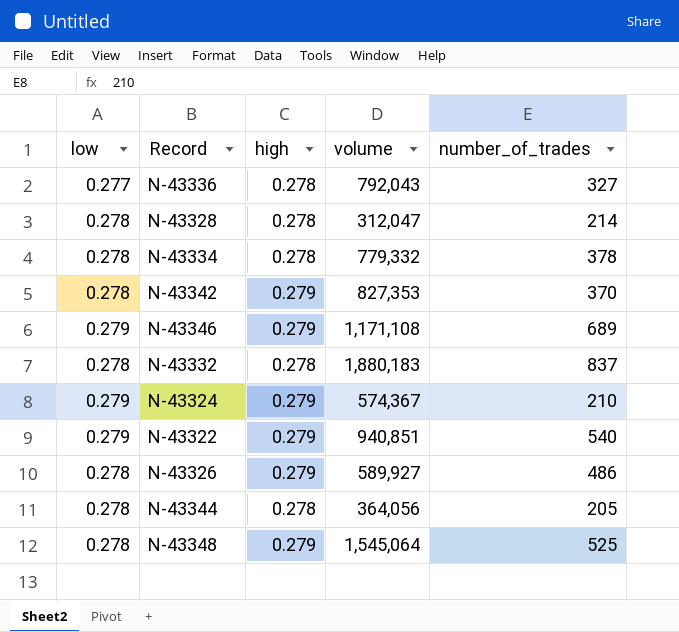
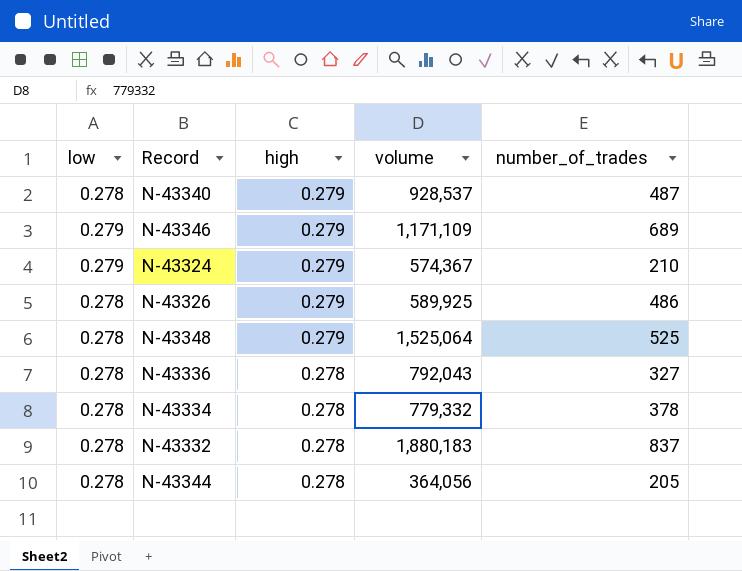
row order: none -> high descending
row N-43328: 0.278 | 0.278 | 312,047 | 214 -> none
row N-43342: 0.278 | 0.279 | 827,353 | 370 -> none
row N-43322: 0.279 | 0.279 | 940,851 | 540 -> none
row N-43340: none -> 0.278 | 0.279 | 928,537 | 487
N-43346 | volume: 1,171,108 -> 1,171,109
N-43326 | volume: 589,927 -> 589,925
N-43348 | volume: 1,545,064 -> 1,525,064
N-43336 | low: 0.277 -> 0.278

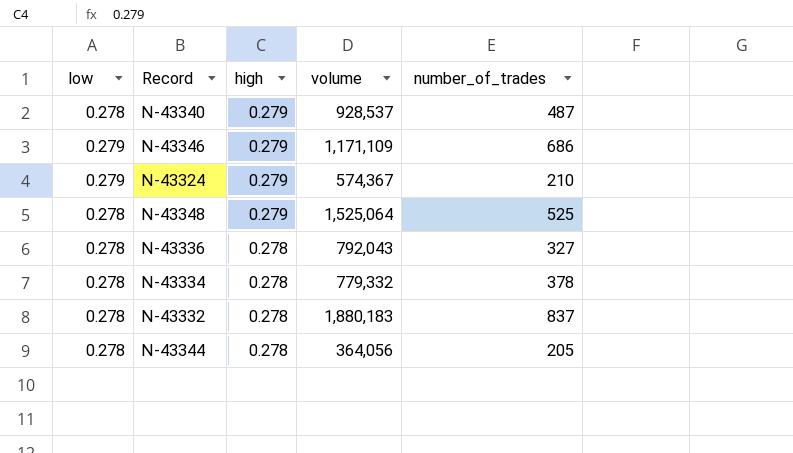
row N-43326: 0.278 | 0.279 | 589,925 | 486 -> none
N-43346 | number_of_trades: 689 -> 686

